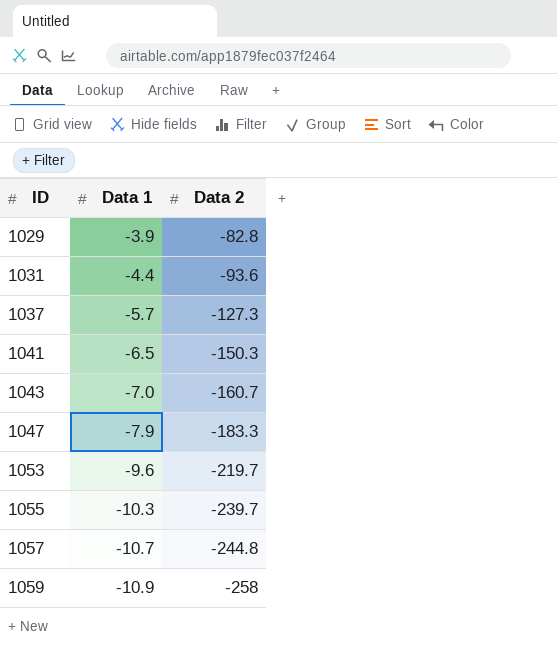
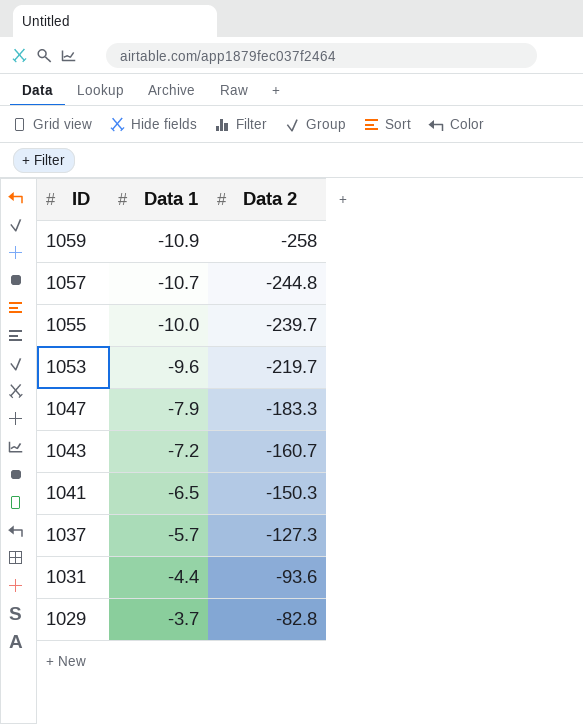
row order: ID ascending -> ID descending
1055 | Data 1: -10.3 -> -10.0
1043 | Data 1: -7.0 -> -7.2
1029 | Data 1: -3.9 -> -3.7

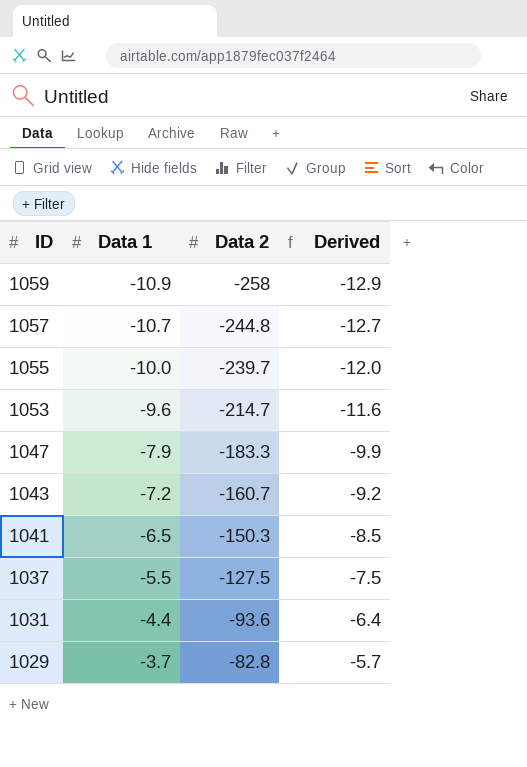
column Derived | formula: none -> [Data 1] - 2
1053 | Data 2: -219.7 -> -214.7
1037 | Data 1: -5.7 -> -5.5
1037 | Data 2: -127.3 -> -127.5

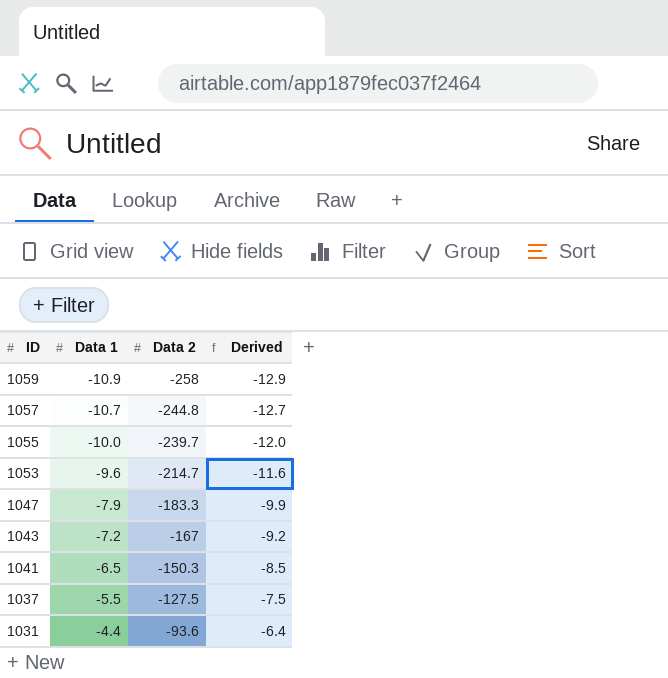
row 1029: -3.7 | -82.8 | -5.7 -> none
1043 | Data 2: -160.7 -> -167

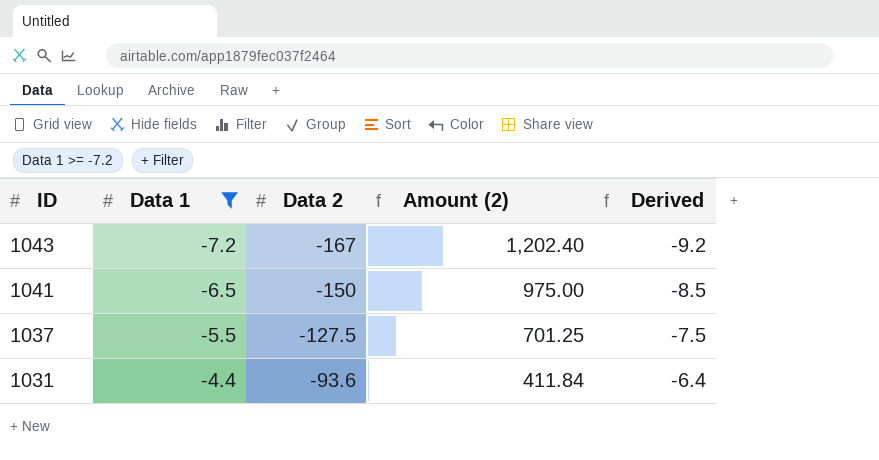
filter: none -> Data 1 >= -7.2
column Amount (2) | formula: none -> [Data 1] * [Data 2]
1041 | Data 2: -150.3 -> -150

